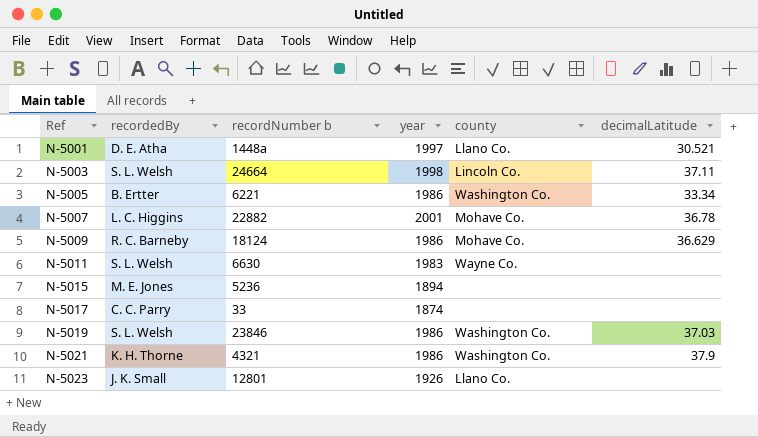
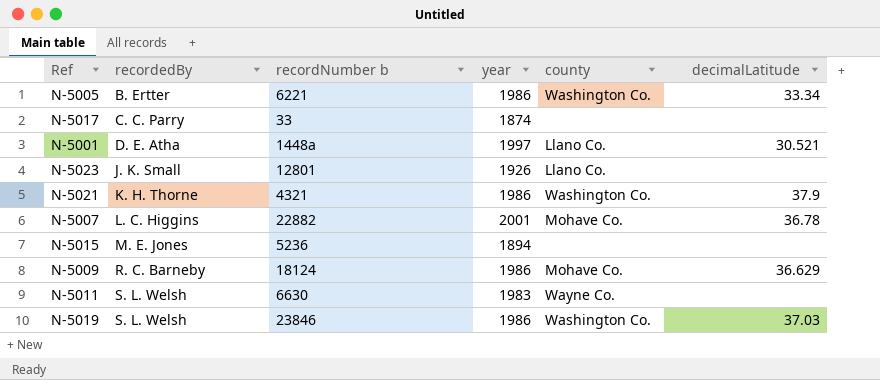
row order: Ref ascending -> recordedBy ascending
row N-5003: S. L. Welsh | 24664 | 1998 | Lincoln Co. | 37.11 -> none

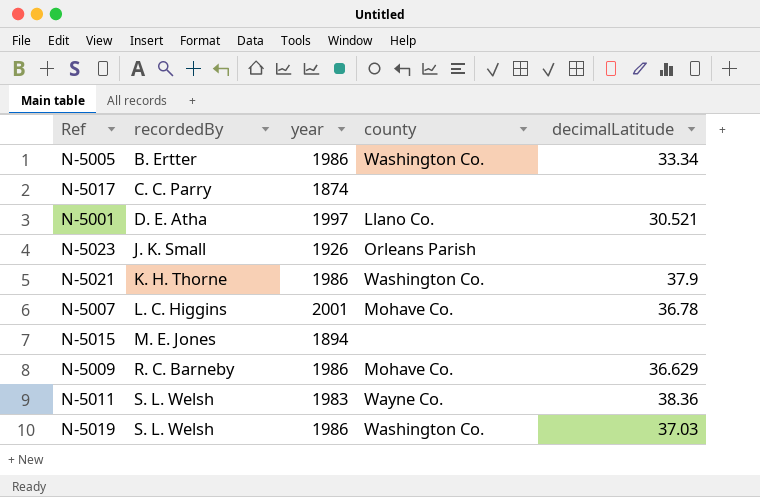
column recordNumber b | position: 3 -> none
N-5023 | county: Llano Co. -> Orleans Parish
N-5011 | decimalLatitude: none -> 38.36

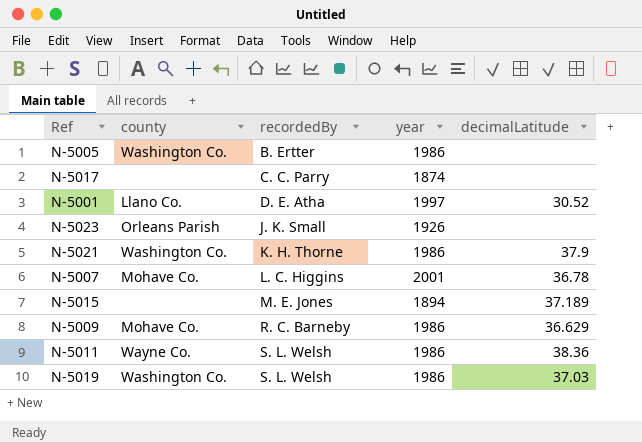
column county | position: 4 -> 2
N-5005 | decimalLatitude: 33.34 -> none
N-5001 | decimalLatitude: 30.521 -> 30.52
N-5015 | decimalLatitude: none -> 37.189
N-5011 | year: 1983 -> 1986

